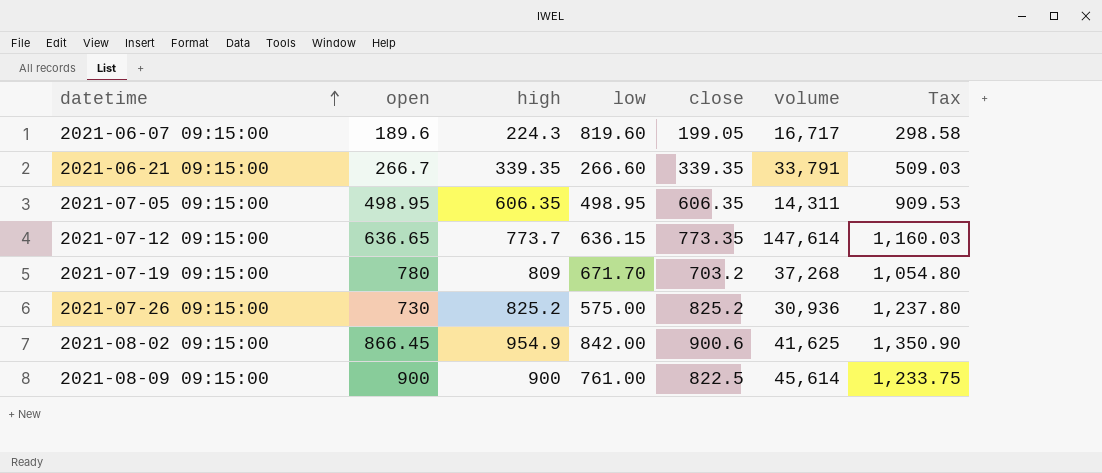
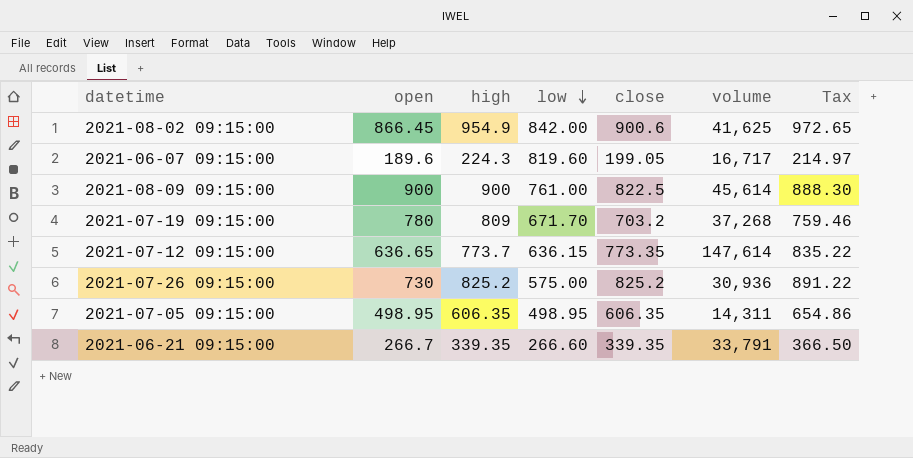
row order: datetime ascending -> low descending
column Tax | formula: [close] * 1.5 -> [close] * 1.08

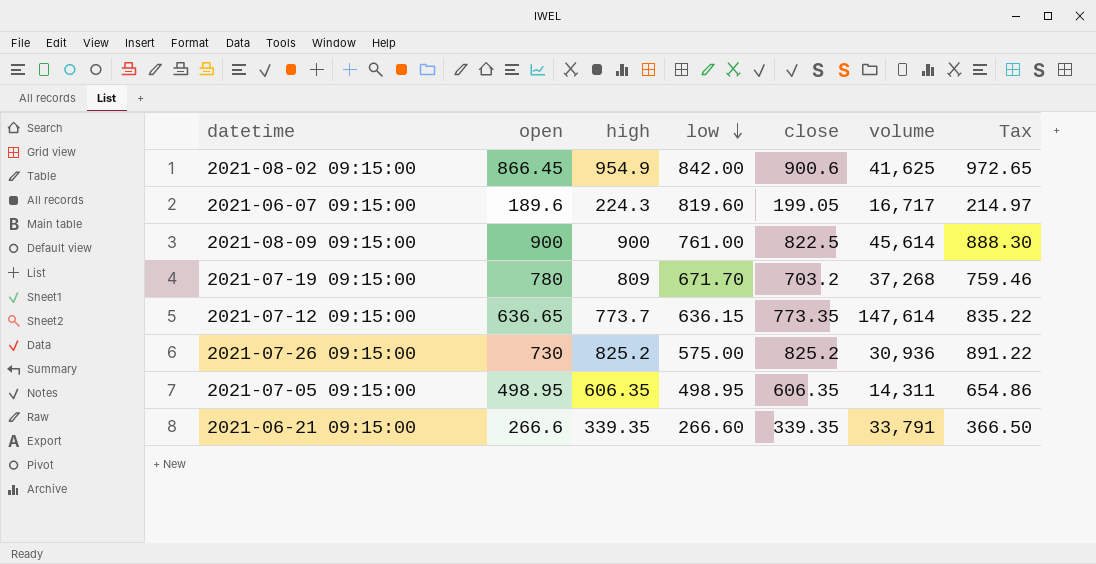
2021-06-21 09:15:00 | open: 266.7 -> 266.6

